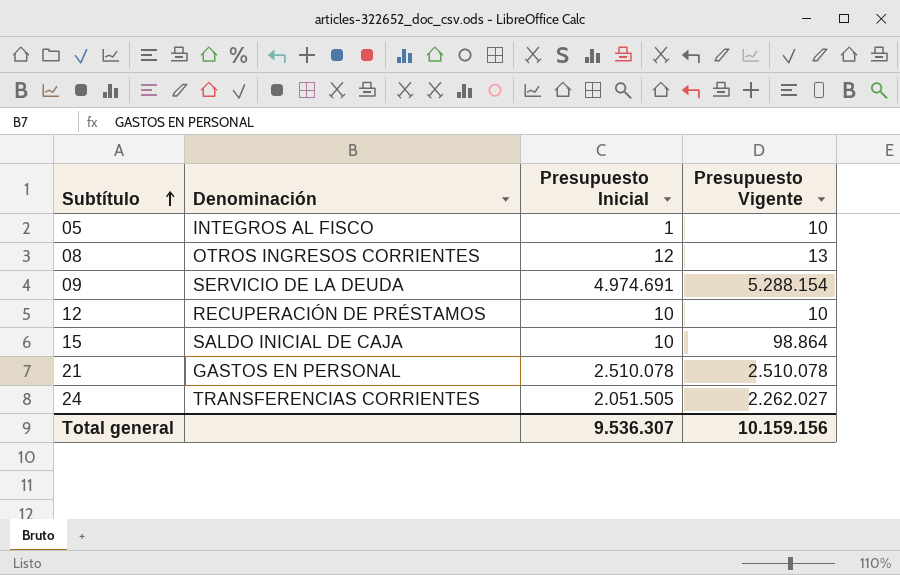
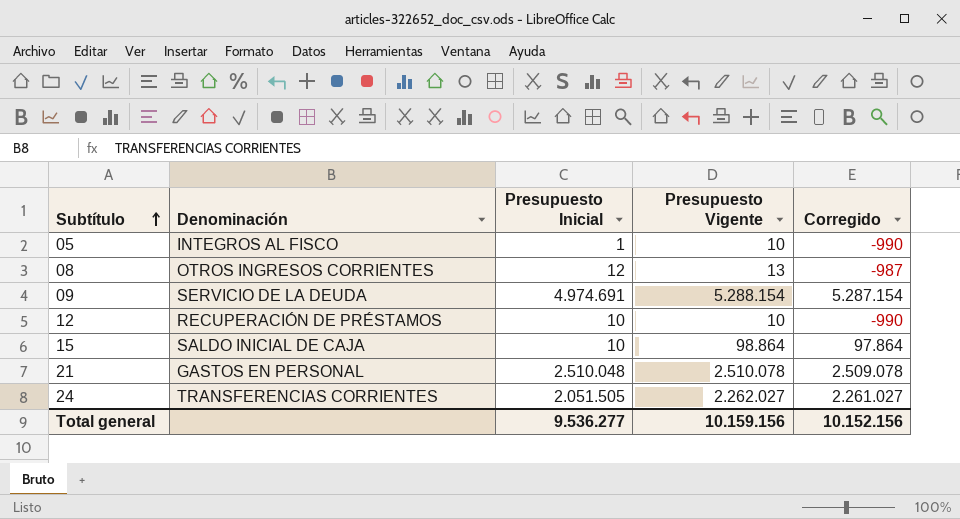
column Corregido | formula: none -> [Presupuesto Vigente] - 1000
21 | Presupuesto Inicial: 2.510.078 -> 2.510.048
Total general | Presupuesto Inicial: 9.536.307 -> 9.536.277

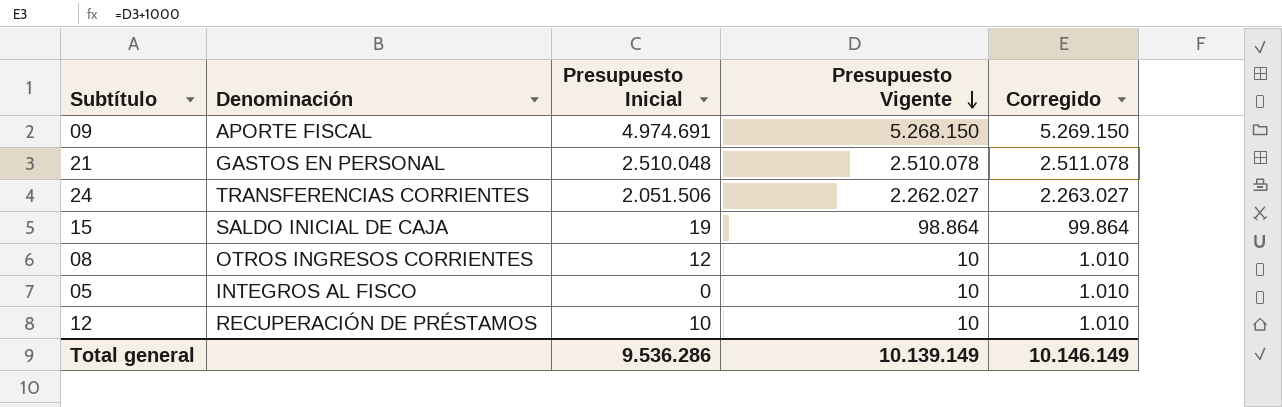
row order: Subtítulo ascending -> Presupuesto Vigente descending
column Corregido | formula: [Presupuesto Vigente] - 1000 -> [Presupuesto Vigente] + 1000
09 | Denominación: SERVICIO DE LA DEUDA -> APORTE FISCAL
09 | Presupuesto Vigente: 5.288.154 -> 5.268.150
24 | Presupuesto Inicial: 2.051.505 -> 2.051.506
15 | Presupuesto Inicial: 10 -> 19
08 | Presupuesto Vigente: 13 -> 10
05 | Presupuesto Inicial: 1 -> 0
Total general | Presupuesto Inicial: 9.536.277 -> 9.536.286
Total general | Presupuesto Vigente: 10.159.156 -> 10.139.149
Total general | Corregido: 10.152.156 -> 10.146.149

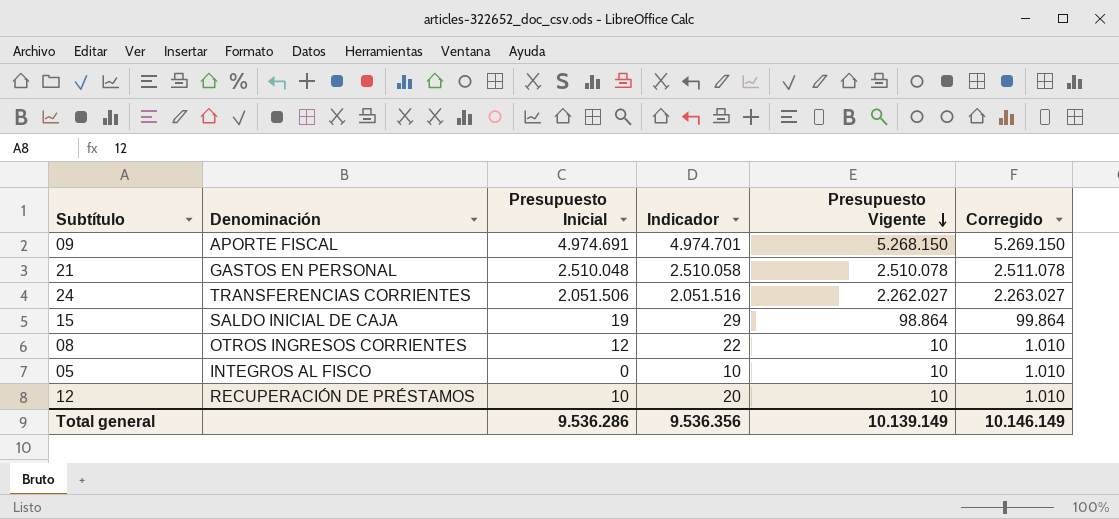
column Indicador | formula: none -> [Presupuesto Inicial] + 10

